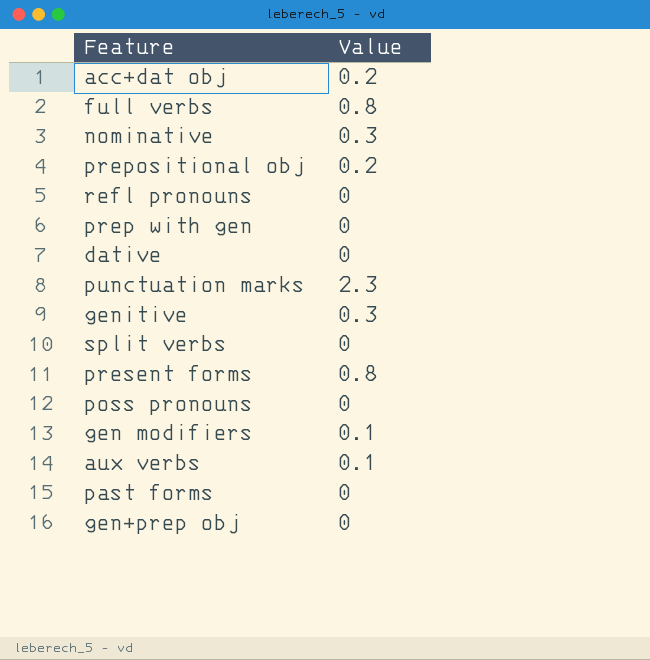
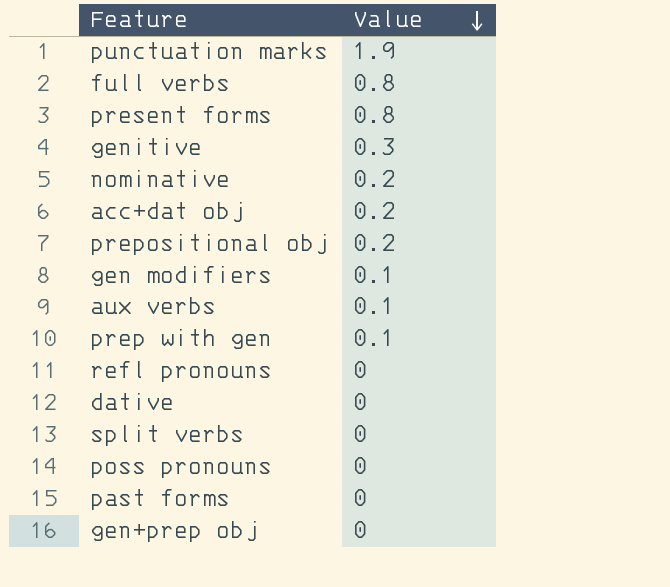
row order: none -> Value descending
punctuation marks | Value: 2.3 -> 1.9
nominative | Value: 0.3 -> 0.2
prep with gen | Value: 0 -> 0.1

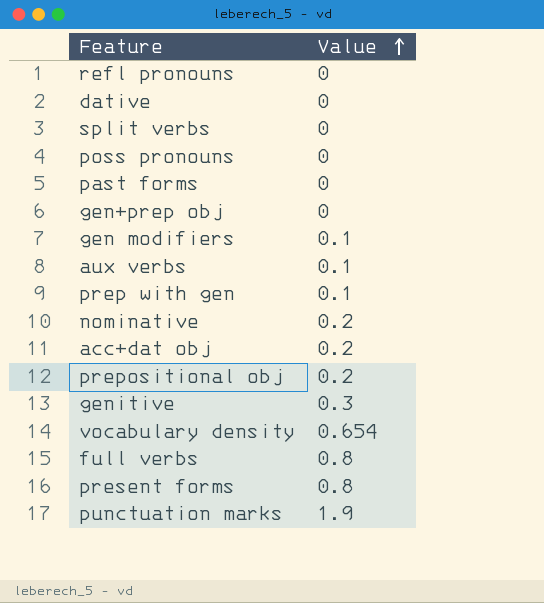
row order: Value descending -> Value ascending
row vocabulary density: none -> 0.654

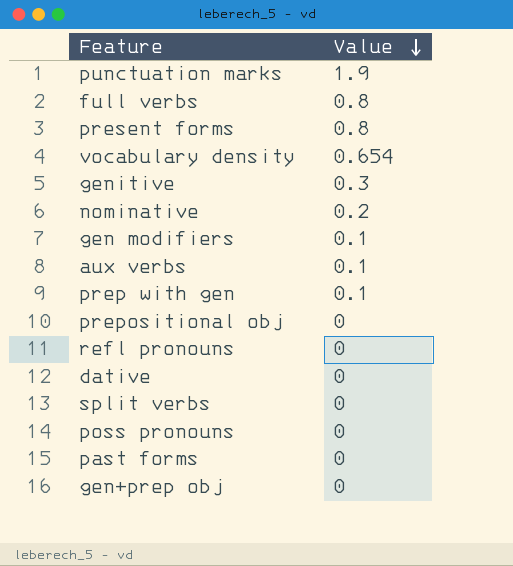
row order: Value ascending -> Value descending
row acc+dat obj: 0.2 -> none
prepositional obj | Value: 0.2 -> 0

